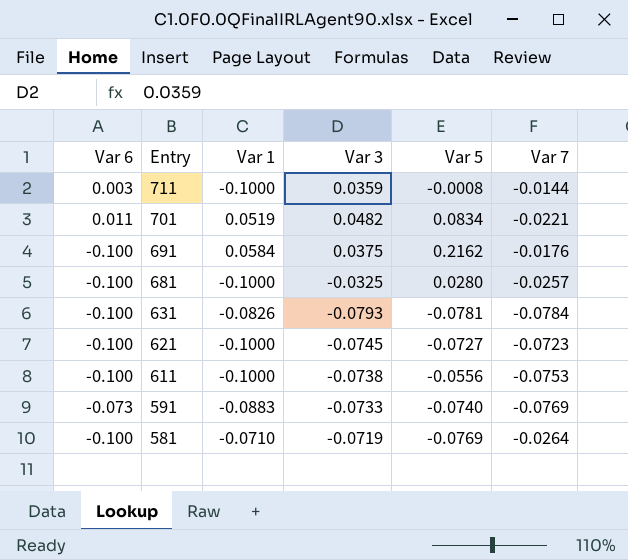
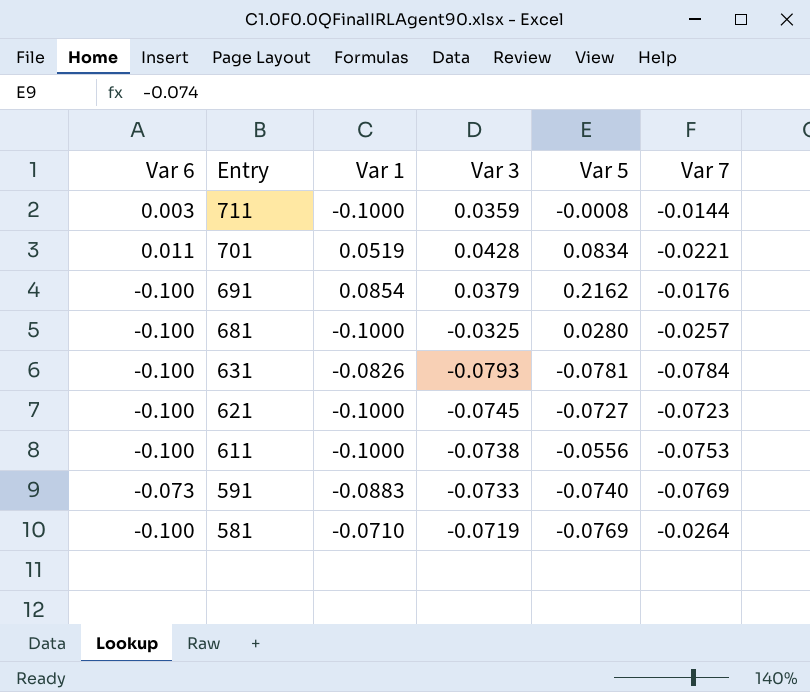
701 | Var 3: 0.0482 -> 0.0428
691 | Var 1: 0.0584 -> 0.0854
691 | Var 3: 0.0375 -> 0.0379

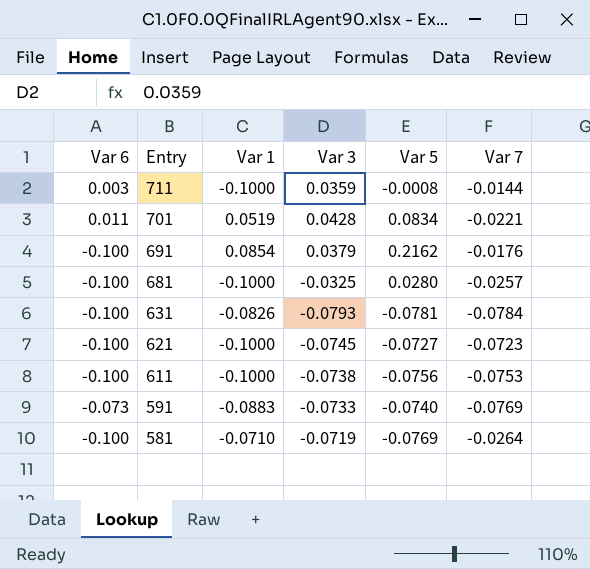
611 | Var 5: -0.0556 -> -0.0756

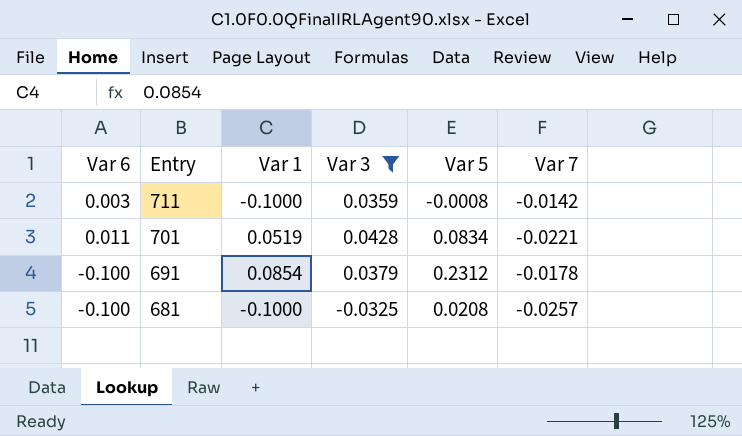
filter: none -> Var 3 >= -0.0325
711 | Var 7: -0.0144 -> -0.0142
691 | Var 5: 0.2162 -> 0.2312
691 | Var 7: -0.0176 -> -0.0178
681 | Var 5: 0.0280 -> 0.0208

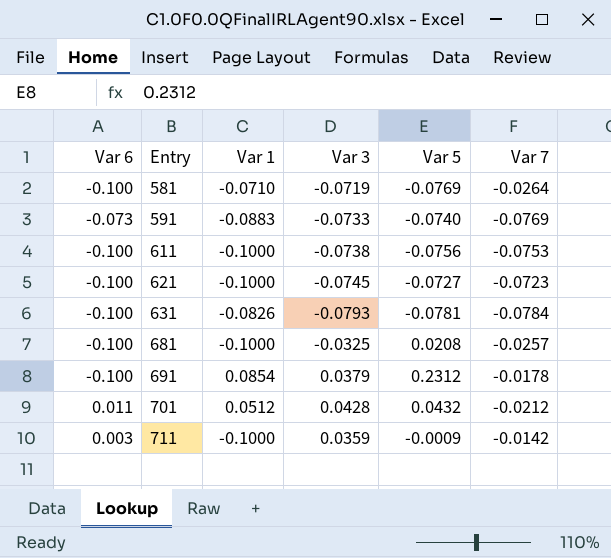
filter: Var 3 >= -0.0325 -> none
row order: Entry descending -> Entry ascending
701 | Var 1: 0.0519 -> 0.0512
701 | Var 5: 0.0834 -> 0.0432
701 | Var 7: -0.0221 -> -0.0212
711 | Var 5: -0.0008 -> -0.0009

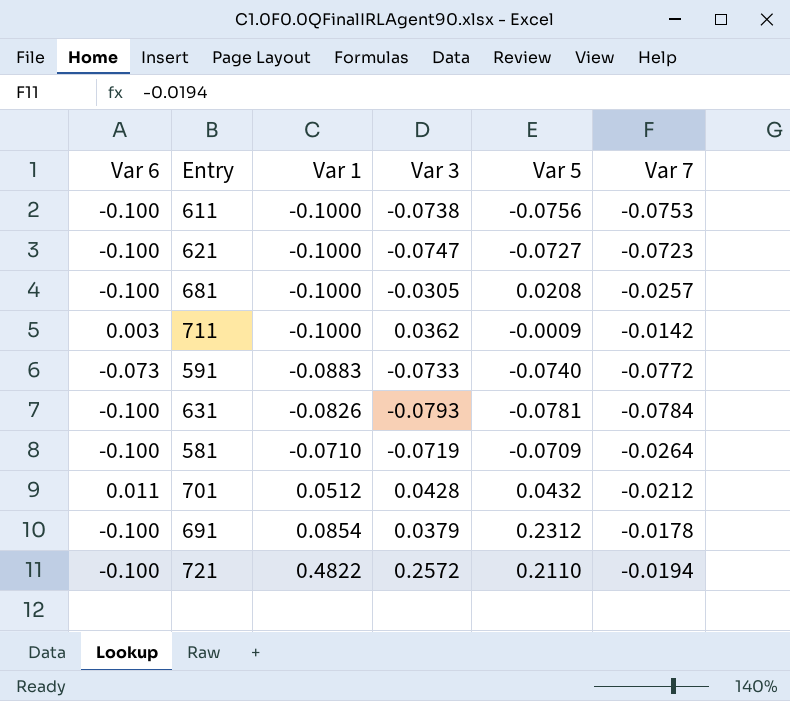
row order: Entry ascending -> Var 1 ascending
621 | Var 3: -0.0745 -> -0.0747
681 | Var 3: -0.0325 -> -0.0305
711 | Var 3: 0.0359 -> 0.0362
591 | Var 7: -0.0769 -> -0.0772
581 | Var 5: -0.0769 -> -0.0709
row 721: none -> -0.100 | 0.4822 | 0.2572 | 0.2110 | -0.0194

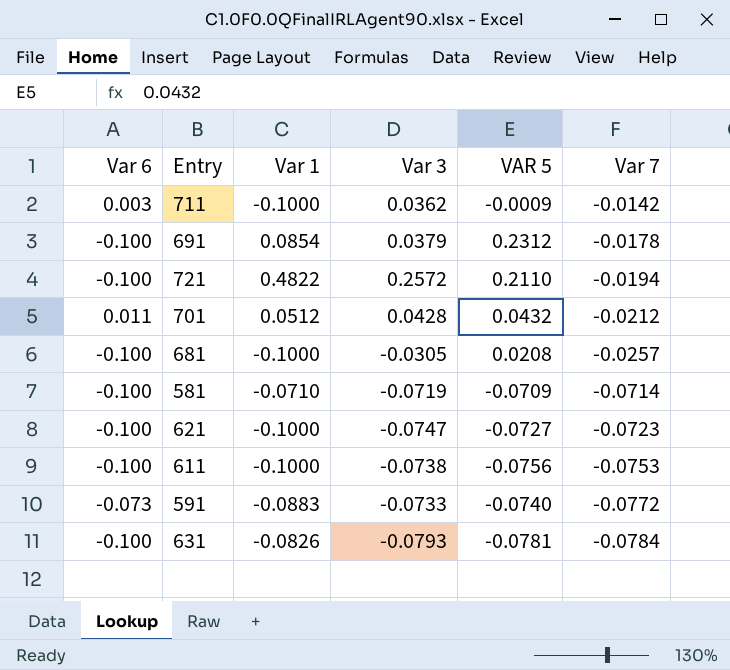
row order: Var 1 ascending -> Var 7 descending
column name: Var 5 -> VAR 5
581 | Var 7: -0.0264 -> -0.0714

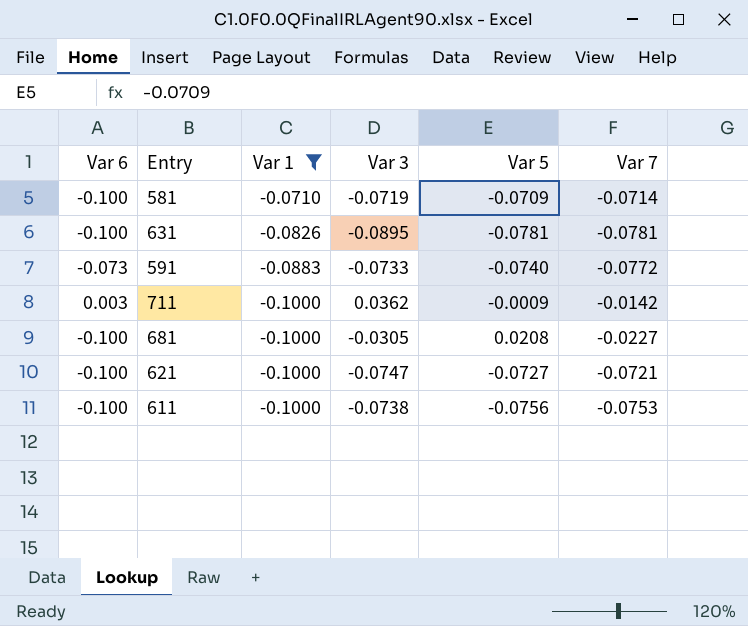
filter: none -> Var 1 <= -0.0710
row order: Var 7 descending -> Var 1 descending
column name: VAR 5 -> Var 5
631 | Var 3: -0.0793 -> -0.0895
631 | Var 7: -0.0784 -> -0.0781
681 | Var 7: -0.0257 -> -0.0227
621 | Var 7: -0.0723 -> -0.0721

